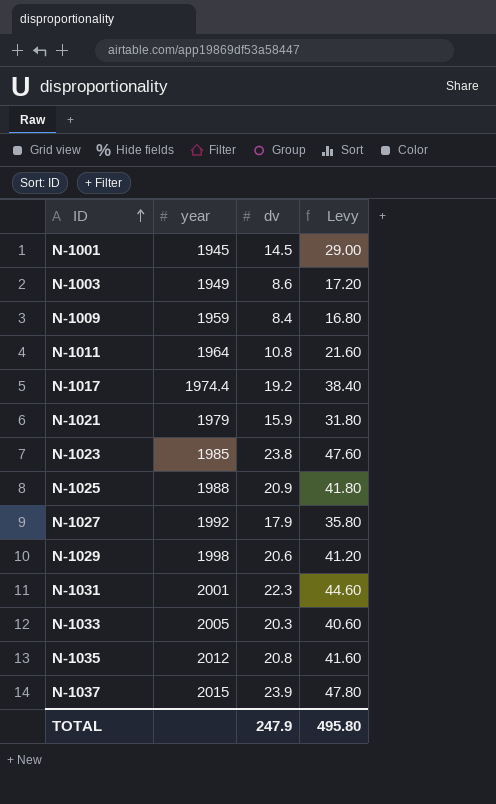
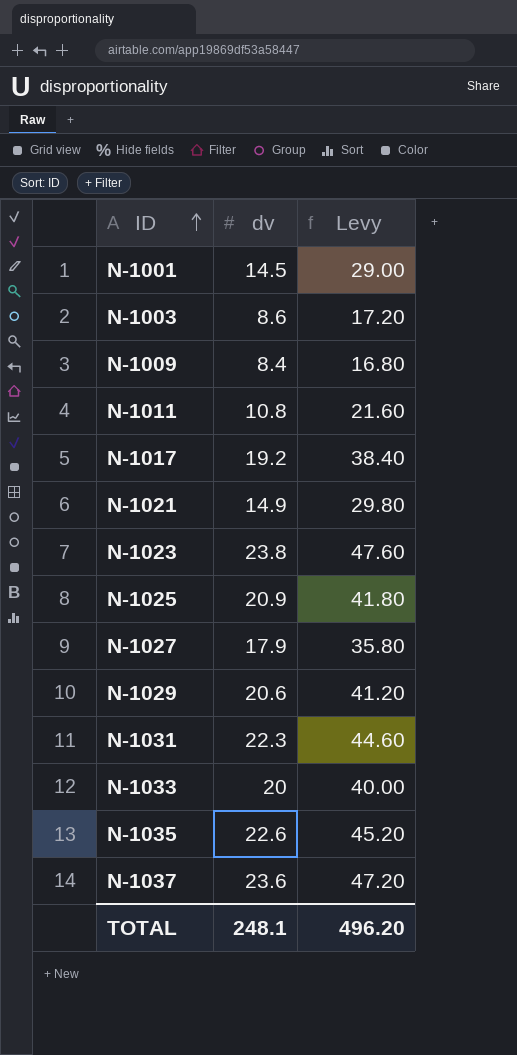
column year | position: 2 -> none
N-1021 | dv: 15.9 -> 14.9
N-1021 | Levy: 31.80 -> 29.80
N-1033 | dv: 20.3 -> 20
N-1033 | Levy: 40.60 -> 40.00
N-1035 | dv: 20.8 -> 22.6
N-1035 | Levy: 41.60 -> 45.20
N-1037 | dv: 23.9 -> 23.6
N-1037 | Levy: 47.80 -> 47.20
TOTAL | dv: 247.9 -> 248.1
TOTAL | Levy: 495.80 -> 496.20

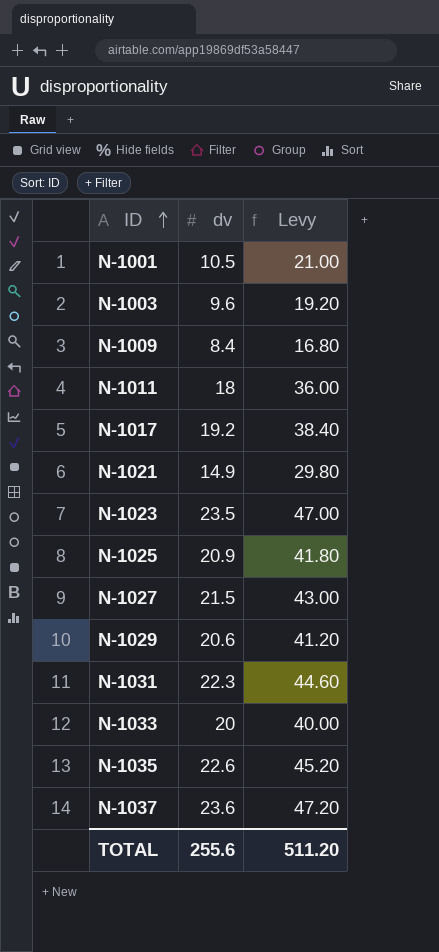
N-1001 | dv: 14.5 -> 10.5
N-1001 | Levy: 29.00 -> 21.00
N-1003 | dv: 8.6 -> 9.6
N-1003 | Levy: 17.20 -> 19.20
N-1011 | dv: 10.8 -> 18
N-1011 | Levy: 21.60 -> 36.00
N-1023 | dv: 23.8 -> 23.5
N-1023 | Levy: 47.60 -> 47.00
N-1027 | dv: 17.9 -> 21.5
N-1027 | Levy: 35.80 -> 43.00
TOTAL | dv: 248.1 -> 255.6
TOTAL | Levy: 496.20 -> 511.20

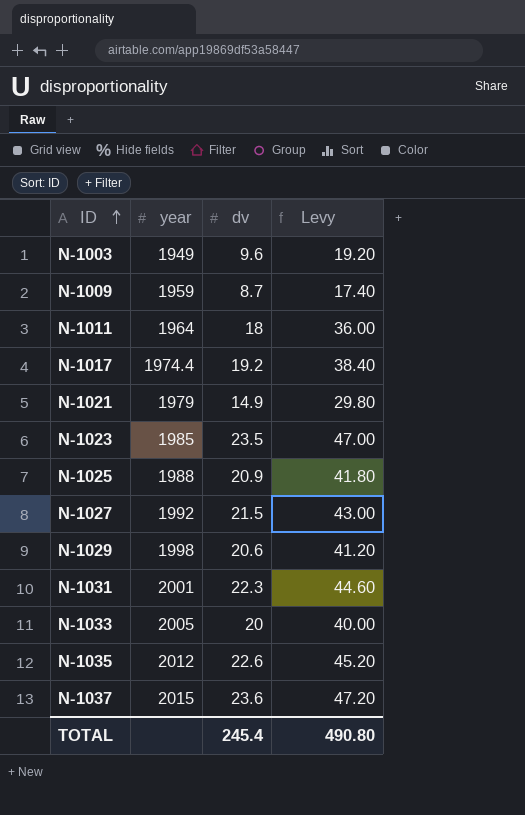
column year | position: none -> 2
row N-1001: 10.5 | 21.00 -> none
N-1009 | dv: 8.4 -> 8.7
N-1009 | Levy: 16.80 -> 17.40
TOTAL | dv: 255.6 -> 245.4
TOTAL | Levy: 511.20 -> 490.80

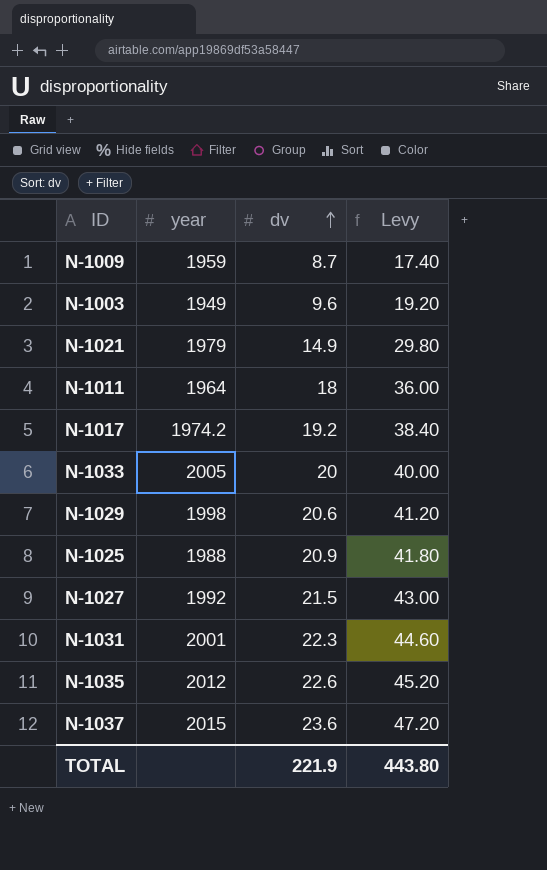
row order: ID ascending -> dv ascending
row N-1023: 1985 | 23.5 | 47.00 -> none
N-1017 | year: 1974.4 -> 1974.2
TOTAL | dv: 245.4 -> 221.9
TOTAL | Levy: 490.80 -> 443.80

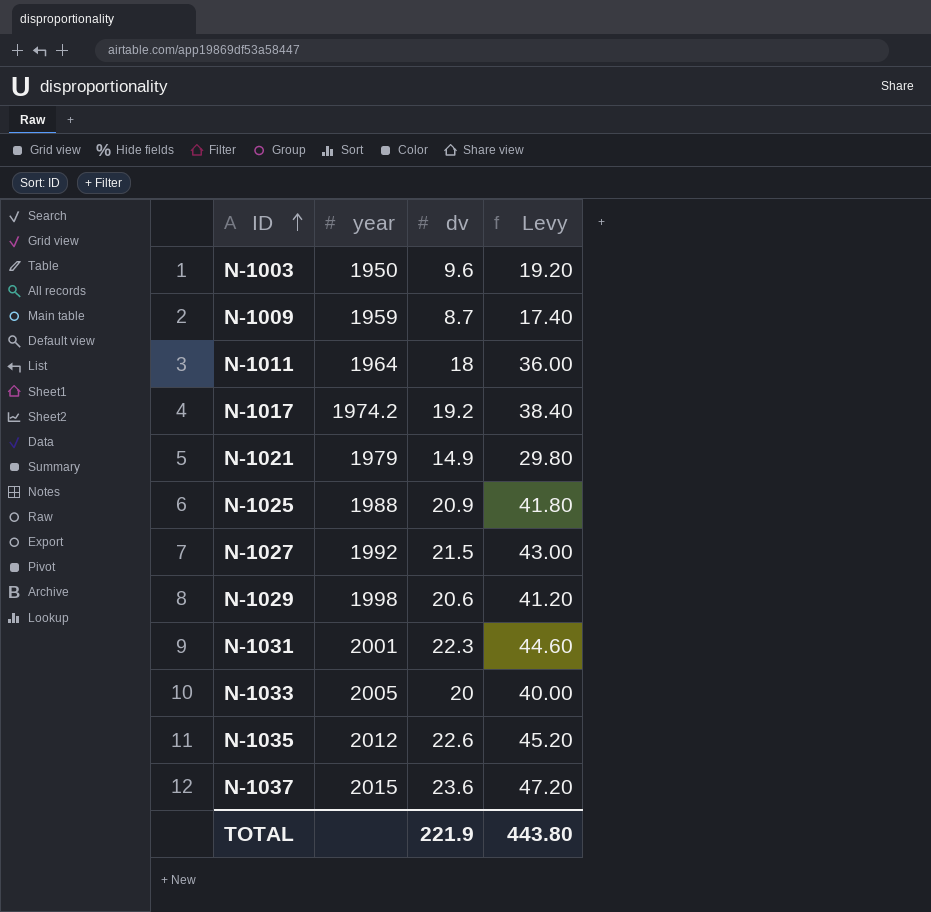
row order: dv ascending -> ID ascending
N-1003 | year: 1949 -> 1950

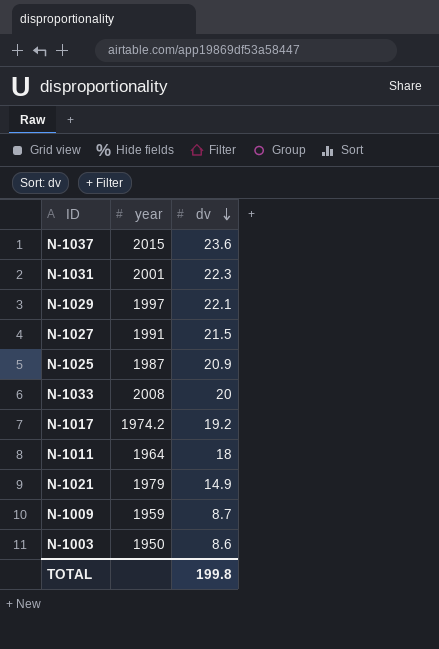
row order: ID ascending -> dv descending
column Levy | formula: [dv] * 2 -> none
row N-1035: 2012 | 22.6 | 45.20 -> none
N-1029 | year: 1998 -> 1997
N-1029 | dv: 20.6 -> 22.1
N-1027 | year: 1992 -> 1991
N-1025 | year: 1988 -> 1987
N-1033 | year: 2005 -> 2008
N-1003 | dv: 9.6 -> 8.6
TOTAL | dv: 221.9 -> 199.8

